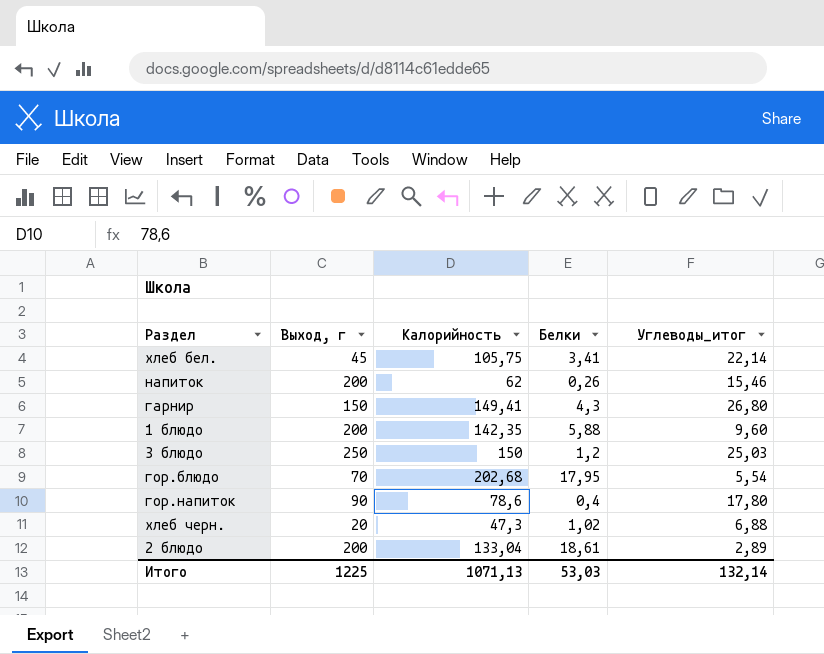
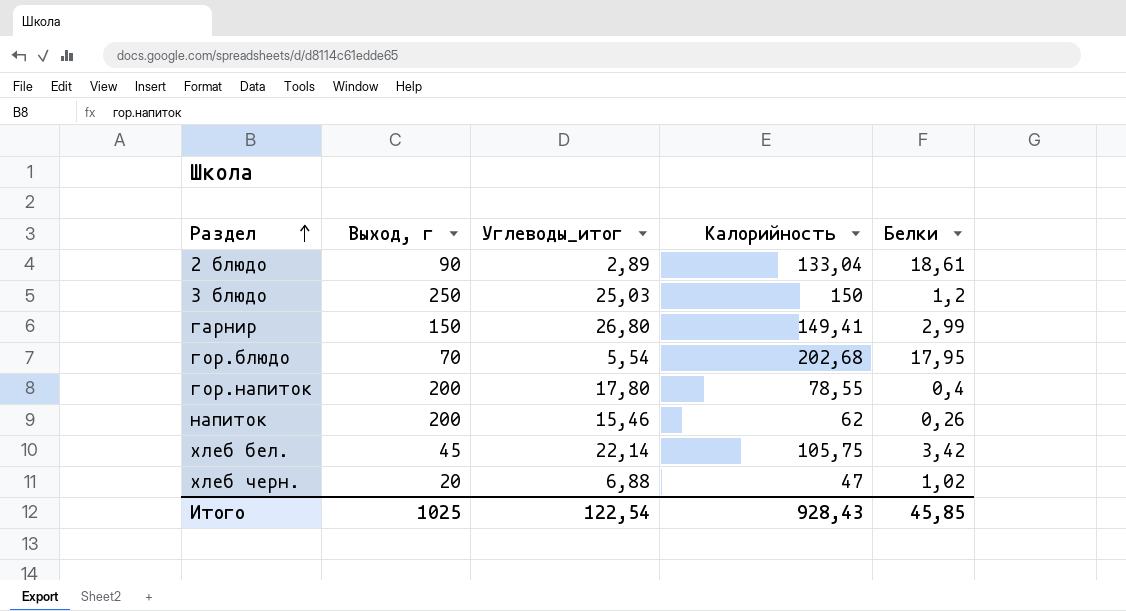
row order: none -> Раздел ascending
column Углеводы_итог | position: 5 -> 3
row 1 блюдо: 200 | 142,35 | 5,88 | 9,60 -> none
2 блюдо | Выход, г: 200 -> 90
гарнир | Белки: 4,3 -> 2,99
гор.напиток | Выход, г: 90 -> 200
гор.напиток | Калорийность: 78,6 -> 78,55
хлеб бел. | Белки: 3,41 -> 3,42
хлеб черн. | Калорийность: 47,3 -> 47
Итого | Выход, г: 1225 -> 1025
Итого | Углеводы_итог: 132,14 -> 122,54
Итого | Калорийность: 1071,13 -> 928,43
Итого | Белки: 53,03 -> 45,85

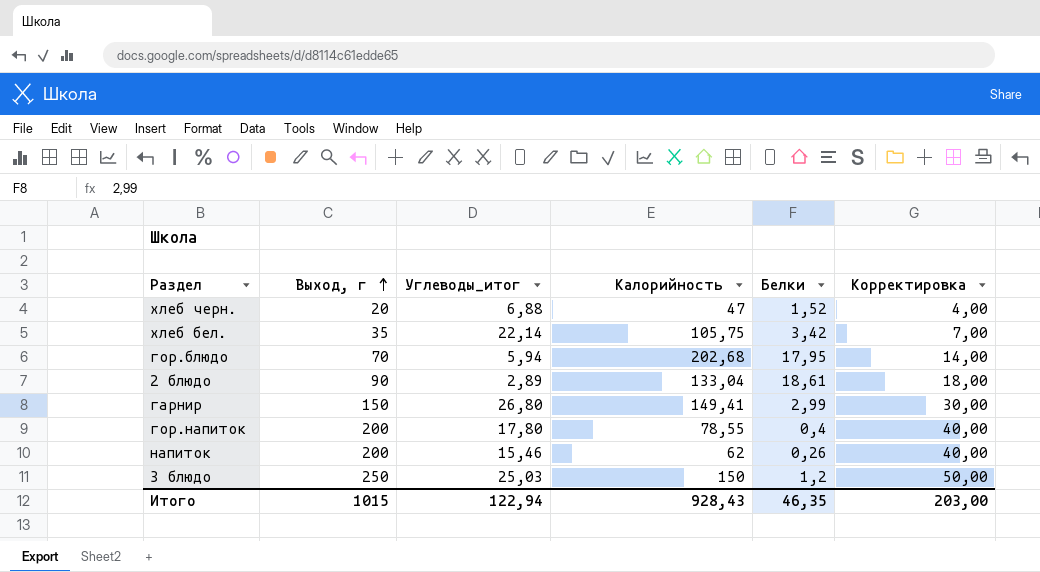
row order: Раздел ascending -> Выход, г ascending
column Корректировка | formula: none -> [Выход, г] * 0,2
хлеб черн. | Белки: 1,02 -> 1,52
хлеб бел. | Выход, г: 45 -> 35
гор.блюдо | Углеводы_итог: 5,54 -> 5,94
Итого | Выход, г: 1025 -> 1015
Итого | Углеводы_итог: 122,54 -> 122,94
Итого | Белки: 45,85 -> 46,35

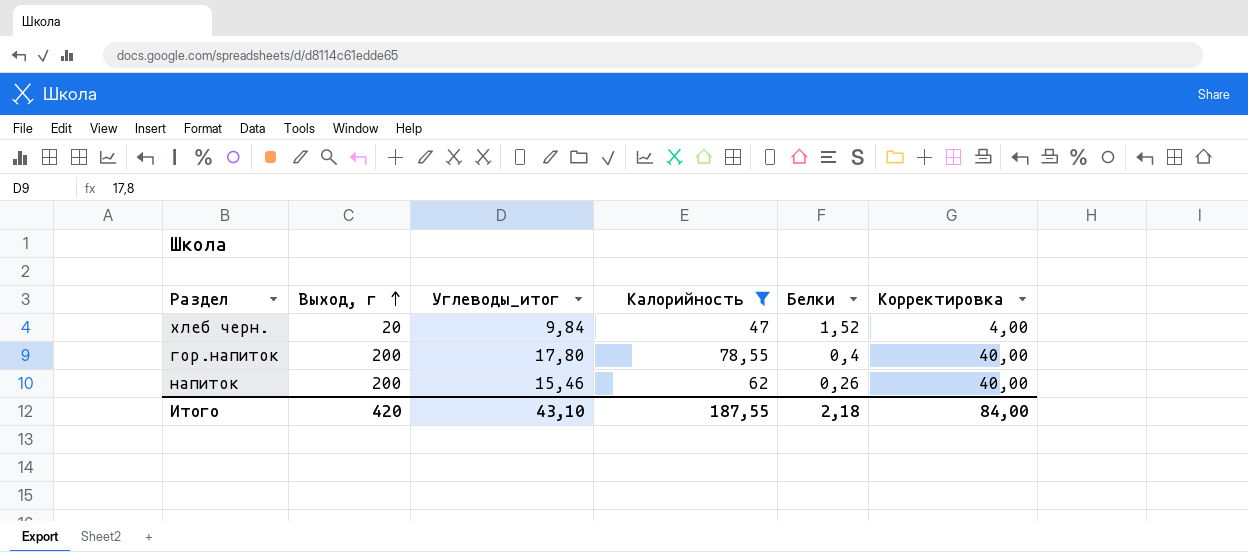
filter: none -> Калорийность <= 78,55
хлеб черн. | Углеводы_итог: 6,88 -> 9,84
Итого | Выход, г: 1015 -> 420
Итого | Углеводы_итог: 122,94 -> 43,10
Итого | Калорийность: 928,43 -> 187,55
Итого | Белки: 46,35 -> 2,18
Итого | Корректировка: 203,00 -> 84,00

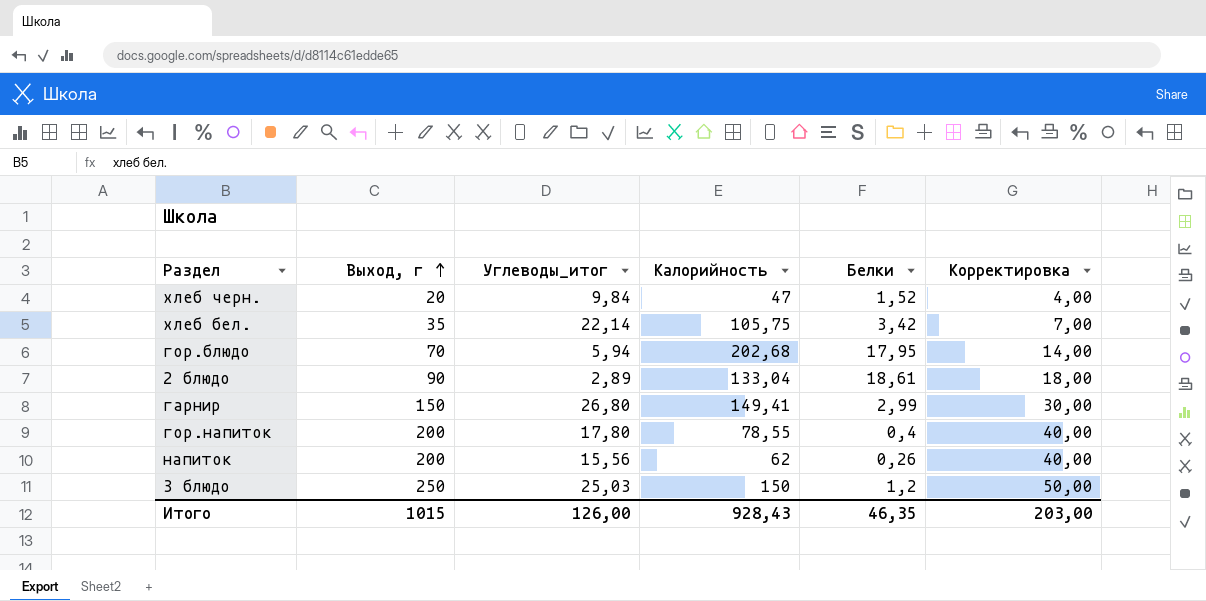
filter: Калорийность <= 78,55 -> none
напиток | Углеводы_итог: 15,46 -> 15,56
Итого | Выход, г: 420 -> 1015
Итого | Углеводы_итог: 43,10 -> 126,00
Итого | Калорийность: 187,55 -> 928,43
Итого | Белки: 2,18 -> 46,35
Итого | Корректировка: 84,00 -> 203,00

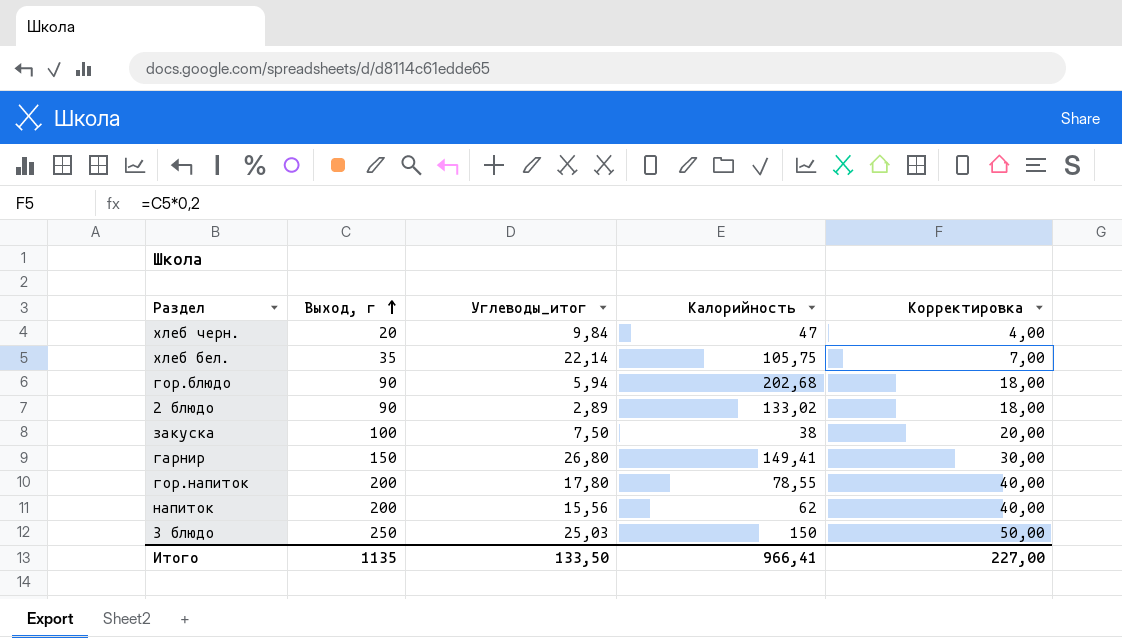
column Белки | position: 5 -> none
гор.блюдо | Выход, г: 70 -> 90
гор.блюдо | Корректировка: 14,00 -> 18,00
2 блюдо | Калорийность: 133,04 -> 133,02
row закуска: none -> 100 | 7,50 | 38 | 20,00
Итого | Выход, г: 1015 -> 1135
Итого | Углеводы_итог: 126,00 -> 133,50
Итого | Калорийность: 928,43 -> 966,41
Итого | Корректировка: 203,00 -> 227,00

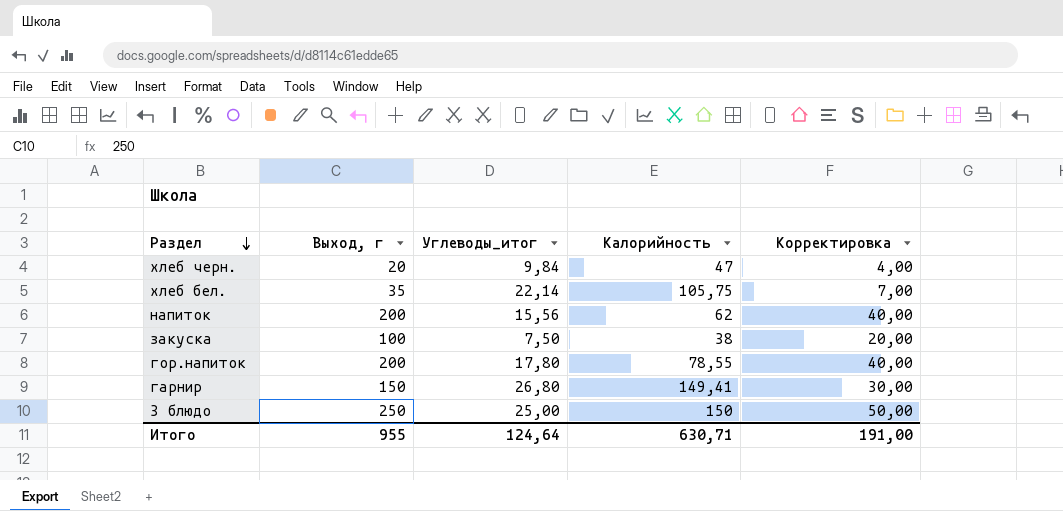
row order: Выход, г ascending -> Раздел descending
row гор.блюдо: 90 | 5,94 | 202,68 | 18,00 -> none
row 2 блюдо: 90 | 2,89 | 133,02 | 18,00 -> none
3 блюдо | Углеводы_итог: 25,03 -> 25,00
Итого | Выход, г: 1135 -> 955
Итого | Углеводы_итог: 133,50 -> 124,64
Итого | Калорийность: 966,41 -> 630,71
Итого | Корректировка: 227,00 -> 191,00

